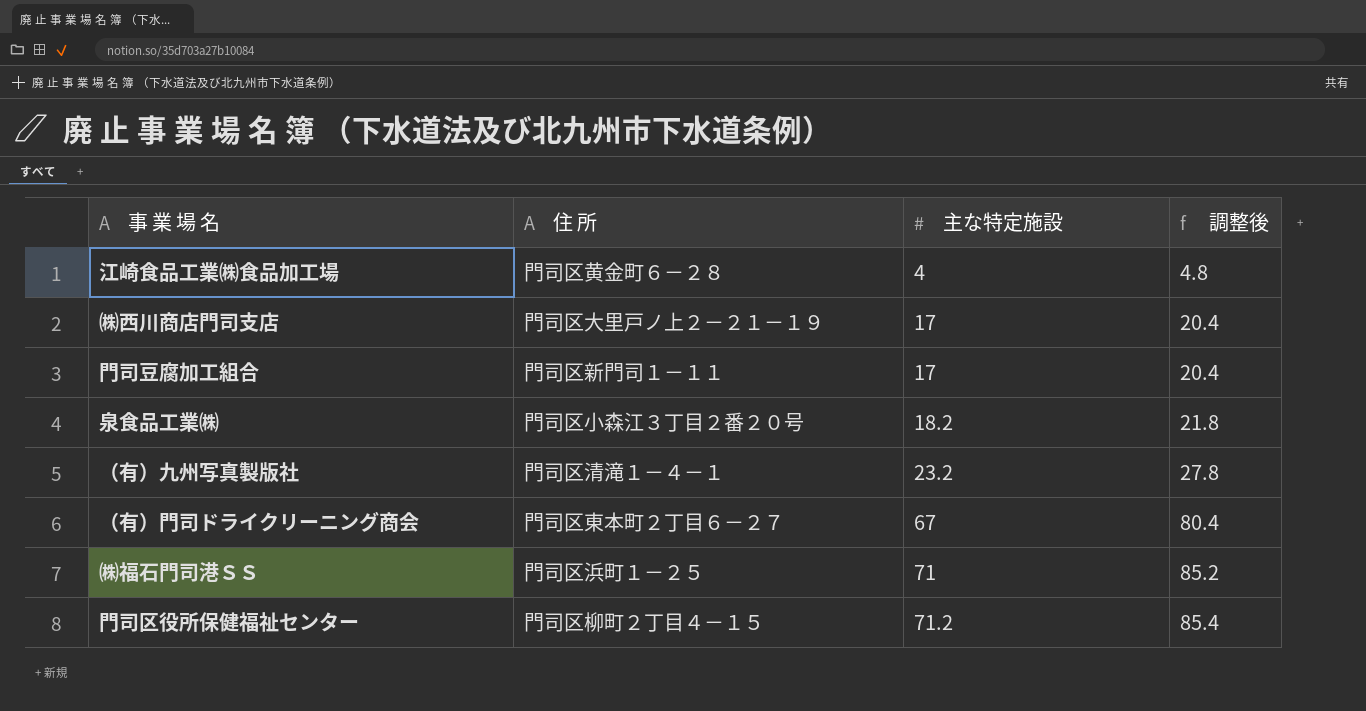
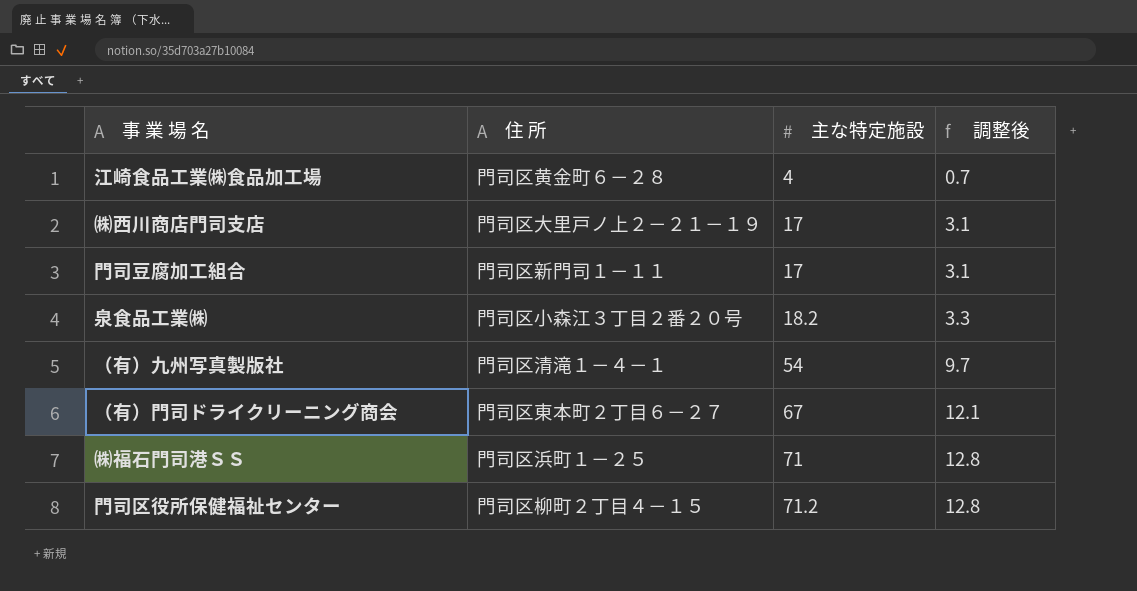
column 調整後 | formula: [主な特定施設] * 1.2 -> [主な特定施設] * 0.18
（有）九州写真製版社 | 主な特定施設: 23.2 -> 54

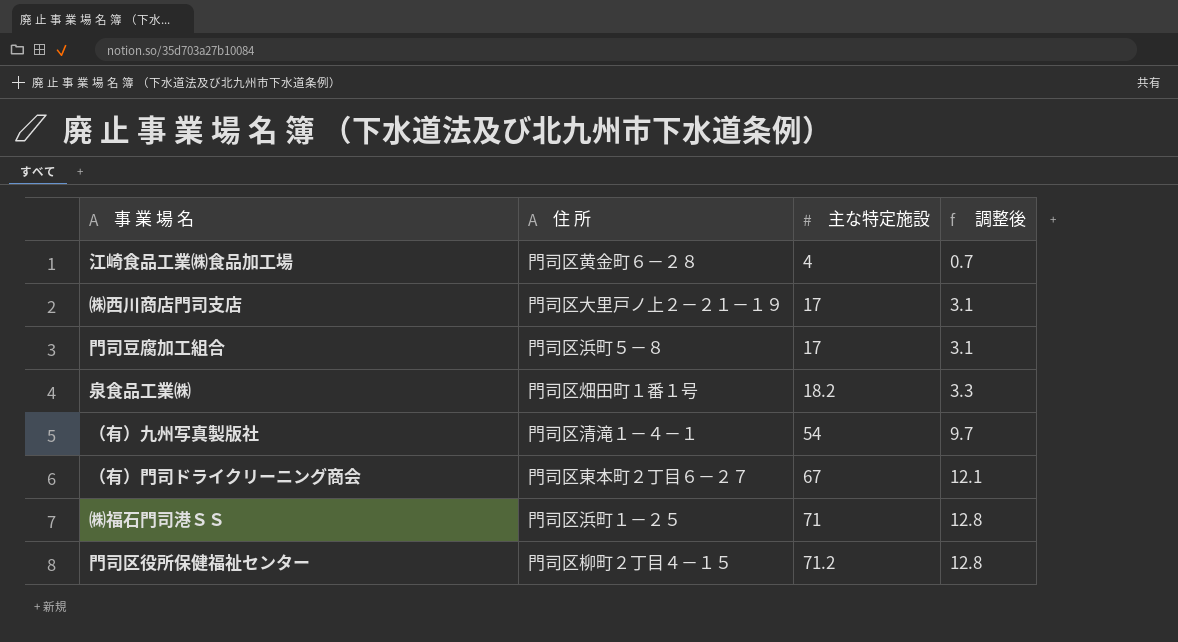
門司豆腐加工組合 | 住 所: 門司区新門司１－１１ -> 門司区浜町５－８
泉食品工業㈱ | 住 所: 門司区小森江３丁目２番２０号 -> 門司区畑田町１番１号

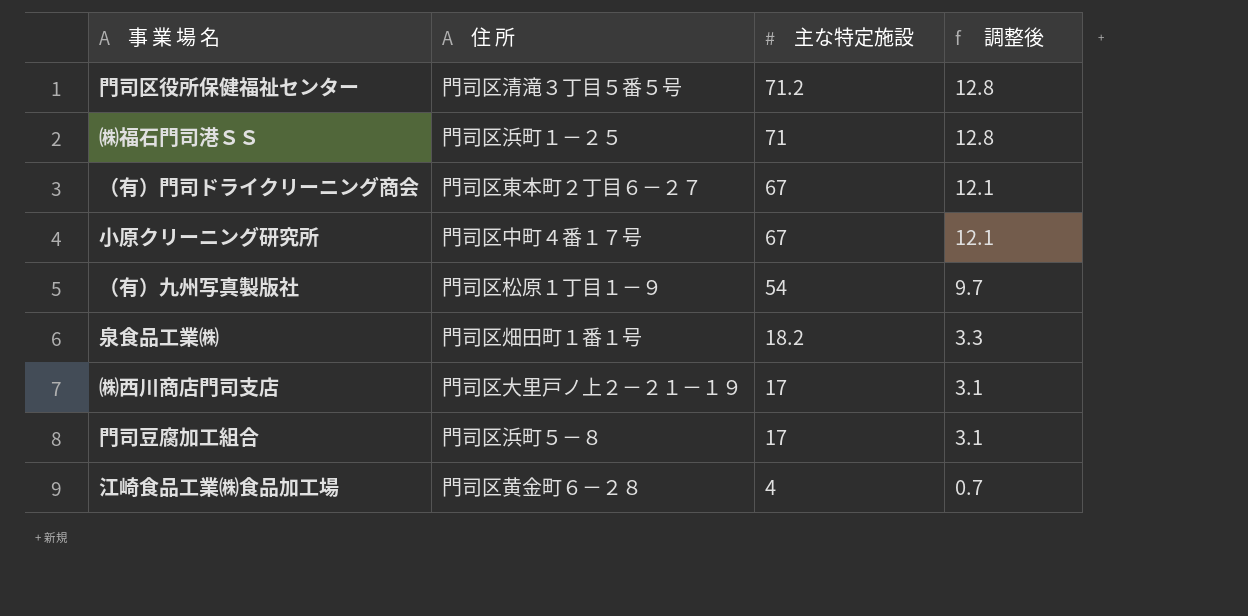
row order: 主な特定施設 ascending -> 主な特定施設 descending
門司区役所保健福祉センター | 住 所: 門司区柳町２丁目４－１５ -> 門司区清滝３丁目５番５号
row 小原クリーニング研究所: none -> 門司区中町４番１７号 | 67 | 12.1
（有）九州写真製版社 | 住 所: 門司区清滝１－４－１ -> 門司区松原１丁目１－９

